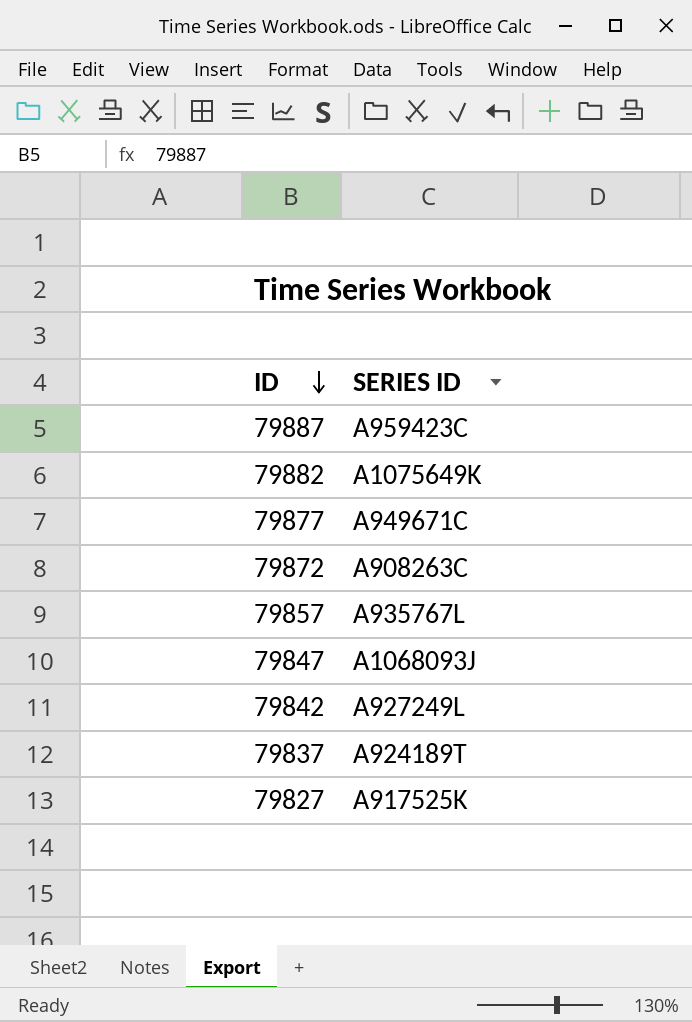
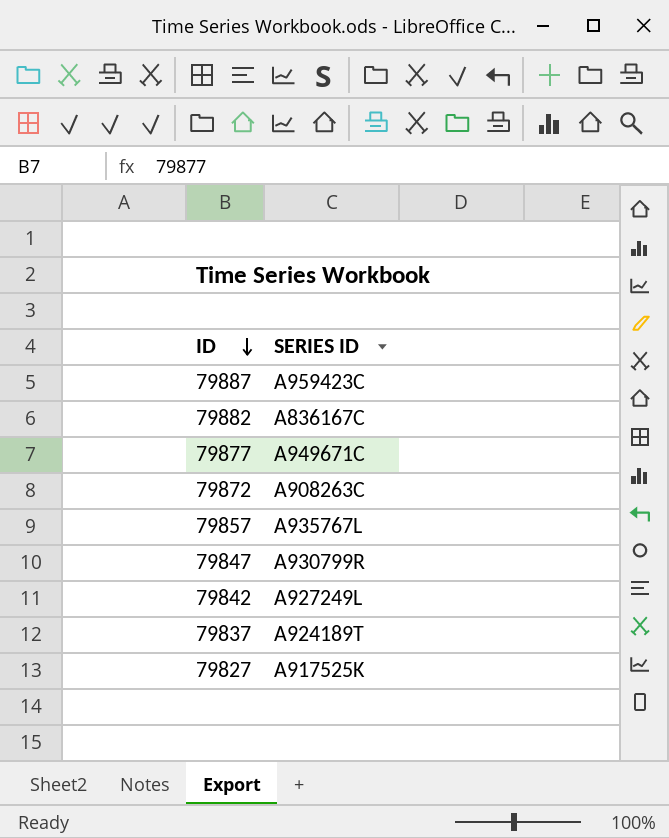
79882 | SERIES ID: A1075649K -> A836167C
79847 | SERIES ID: A1068093J -> A930799R

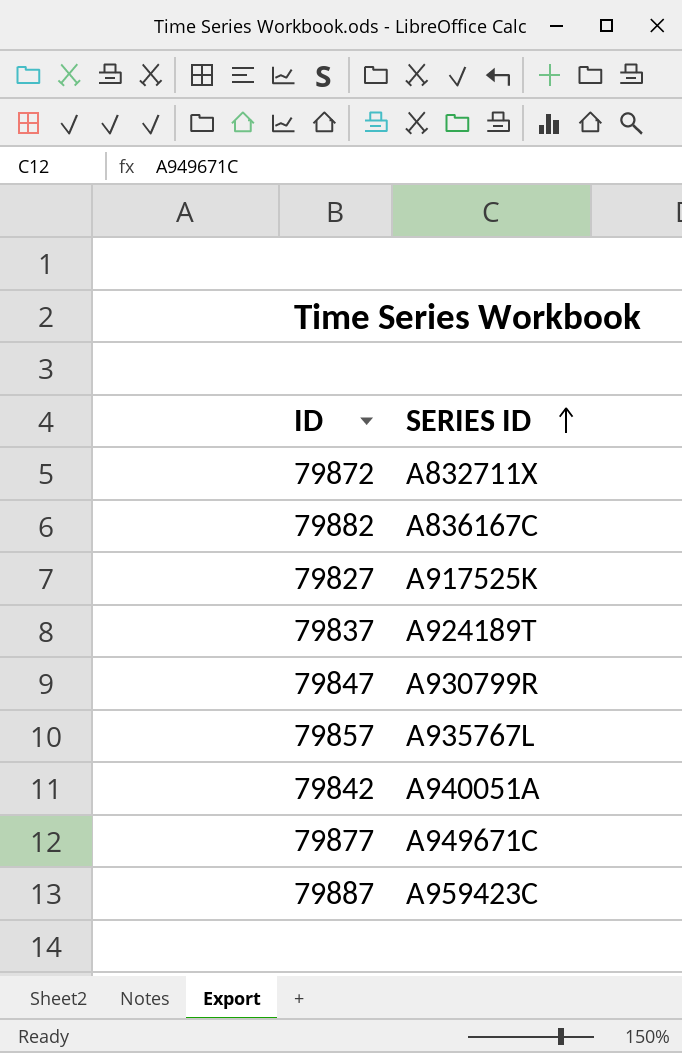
row order: ID descending -> SERIES ID ascending
79872 | SERIES ID: A908263C -> A832711X
79842 | SERIES ID: A927249L -> A940051A

